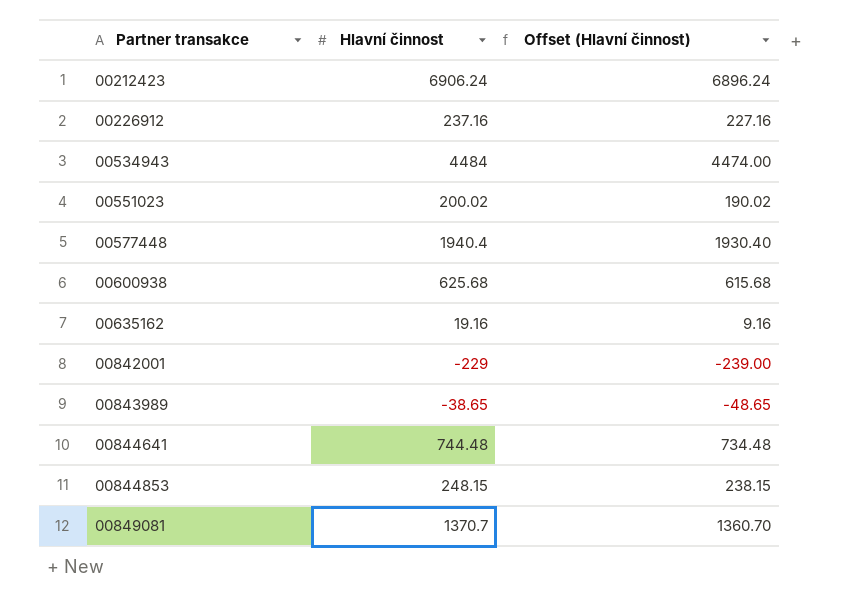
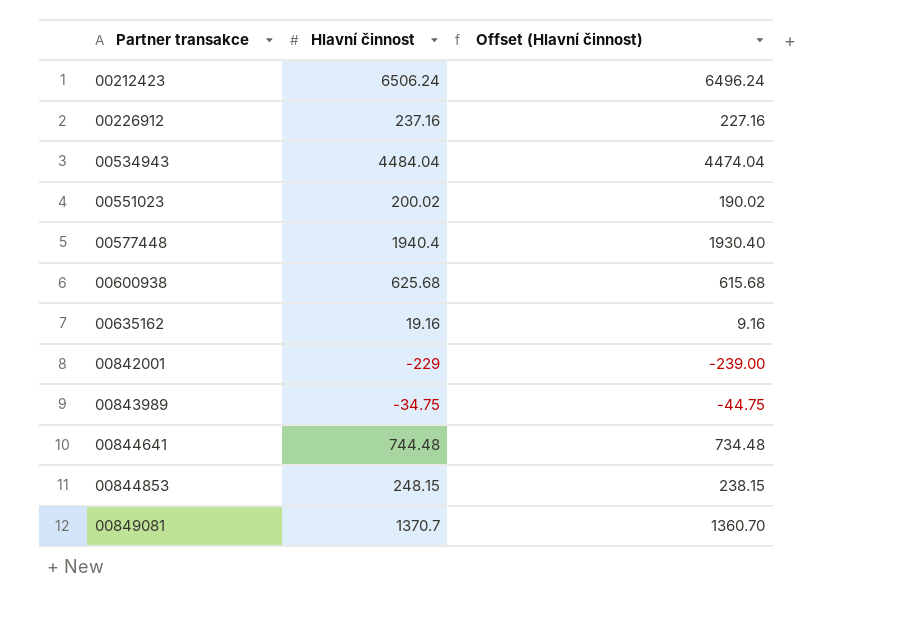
00212423 | Hlavní činnost: 6906.24 -> 6506.24
00212423 | Offset (Hlavní činnost): 6896.24 -> 6496.24
00534943 | Hlavní činnost: 4484 -> 4484.04
00534943 | Offset (Hlavní činnost): 4474.00 -> 4474.04
00843989 | Hlavní činnost: -38.65 -> -34.75
00843989 | Offset (Hlavní činnost): -48.65 -> -44.75

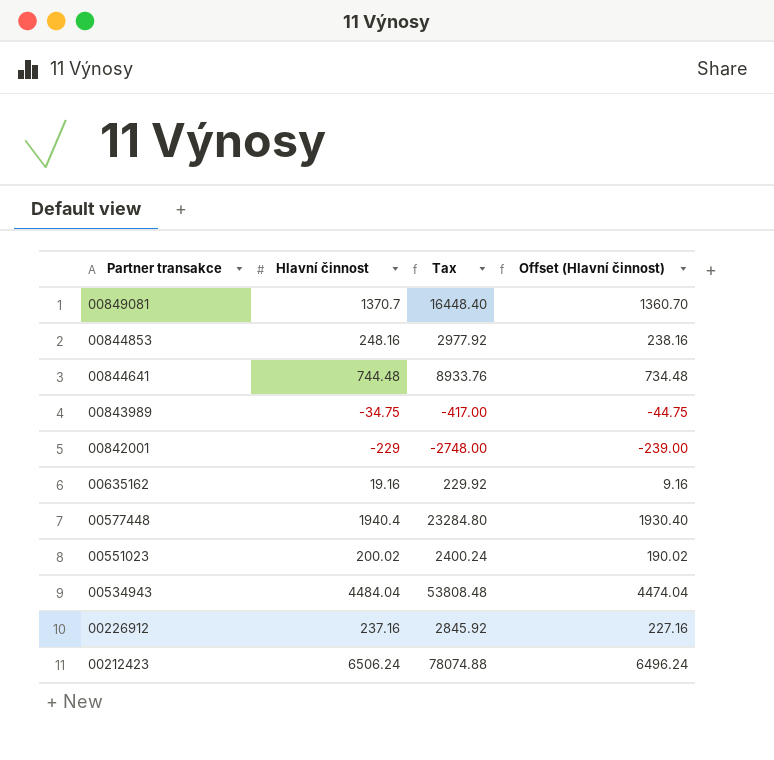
row order: Partner transakce ascending -> Partner transakce descending
column Tax | formula: none -> [Hlavní činnost] * 12
row 00600938: 625.68 | 615.68 -> none
00844853 | Hlavní činnost: 248.15 -> 248.16
00844853 | Offset (Hlavní činnost): 238.15 -> 238.16

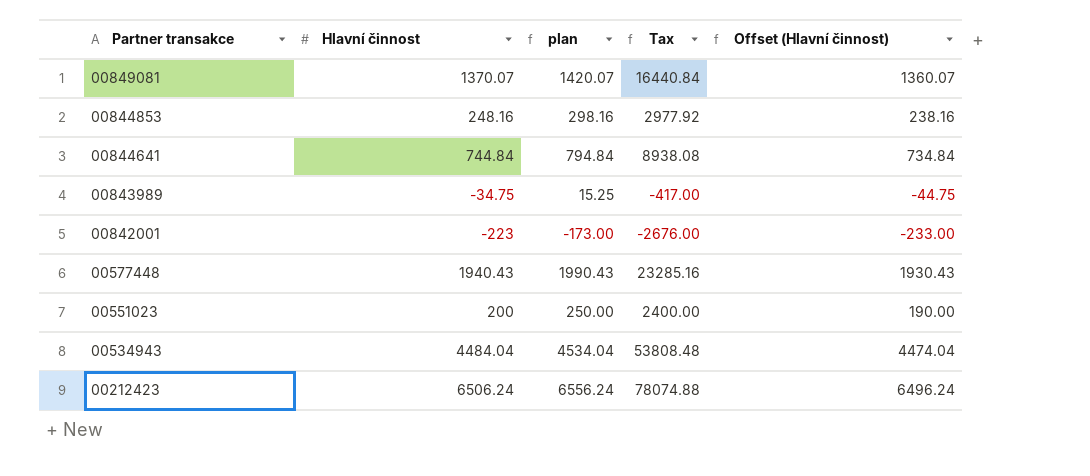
column plan | formula: none -> [Hlavní činnost] + 50
row 00635162: 19.16 | 229.92 | 9.16 -> none
row 00226912: 237.16 | 2845.92 | 227.16 -> none
00849081 | Hlavní činnost: 1370.7 -> 1370.07
00849081 | Tax: 16448.40 -> 16440.84
00849081 | Offset (Hlavní činnost): 1360.70 -> 1360.07
00844641 | Hlavní činnost: 744.48 -> 744.84
00844641 | Tax: 8933.76 -> 8938.08
00844641 | Offset (Hlavní činnost): 734.48 -> 734.84
00842001 | Hlavní činnost: -229 -> -223
00842001 | Tax: -2748.00 -> -2676.00
00842001 | Offset (Hlavní činnost): -239.00 -> -233.00
00577448 | Hlavní činnost: 1940.4 -> 1940.43
00577448 | Tax: 23284.80 -> 23285.16
00577448 | Offset (Hlavní činnost): 1930.40 -> 1930.43
00551023 | Hlavní činnost: 200.02 -> 200
00551023 | Tax: 2400.24 -> 2400.00
00551023 | Offset (Hlavní činnost): 190.02 -> 190.00

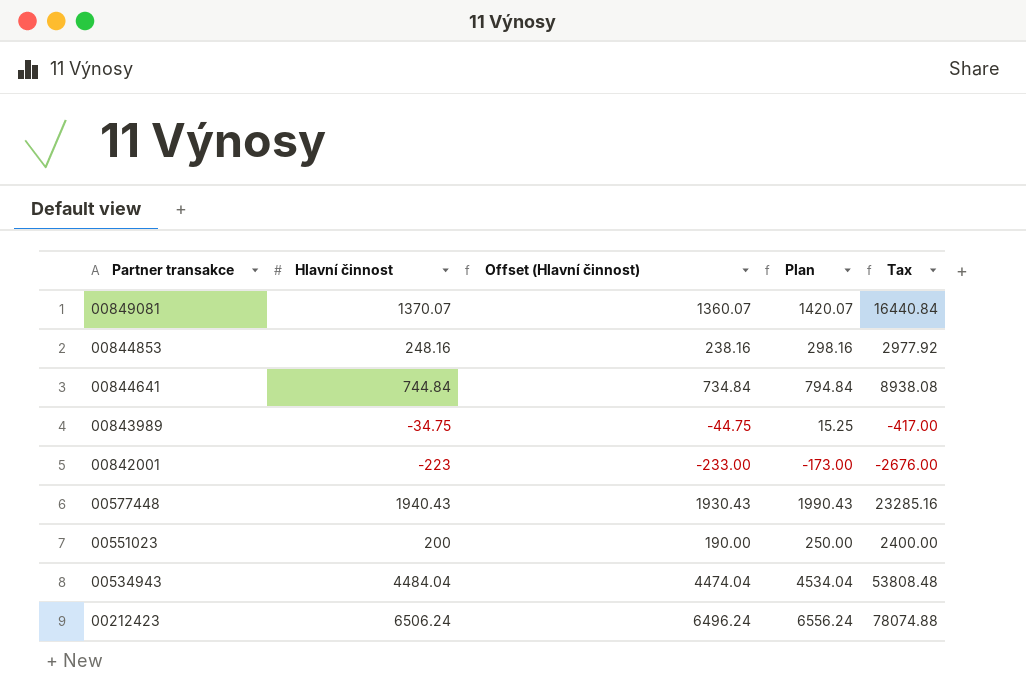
column Offset (Hlavní činnost) | position: 5 -> 3
column name: plan -> Plan

